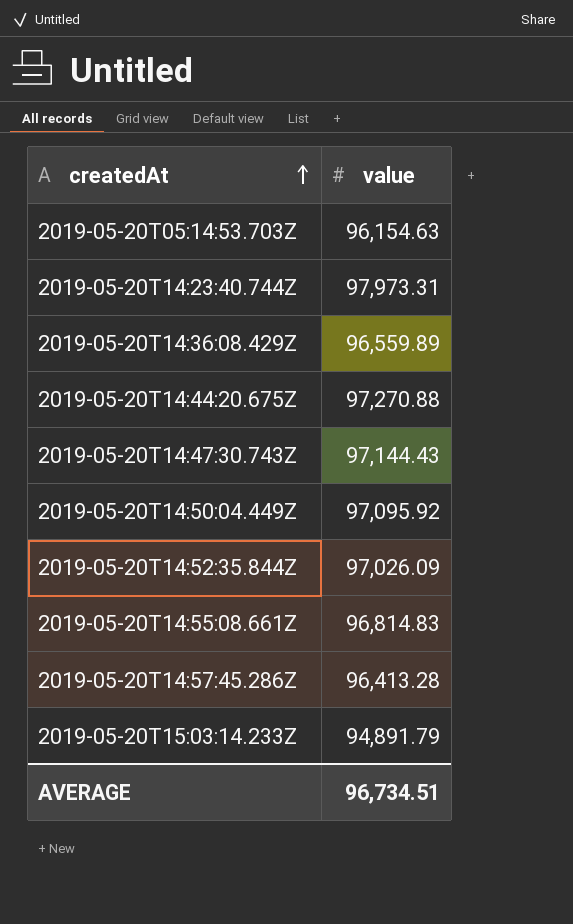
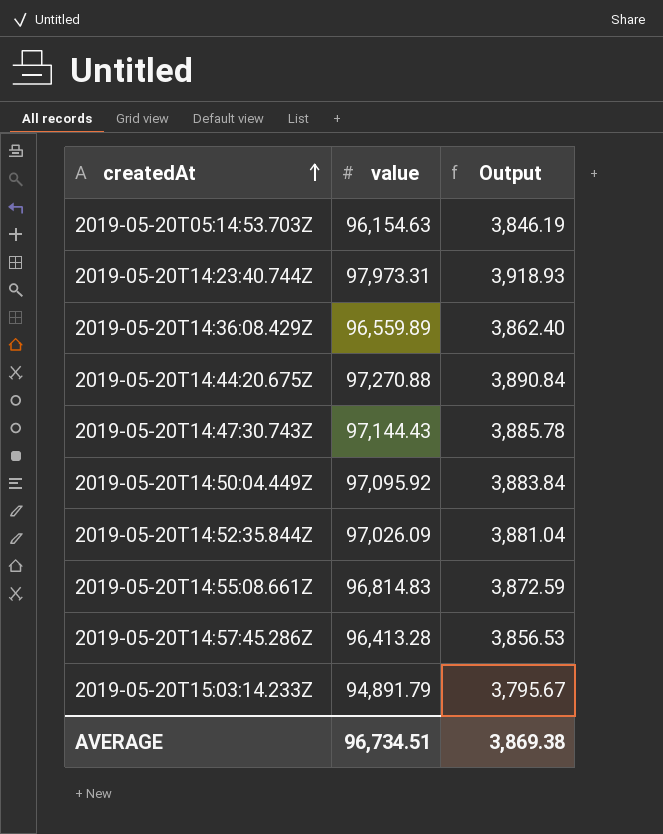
column Output | formula: none -> [value] * 0.04

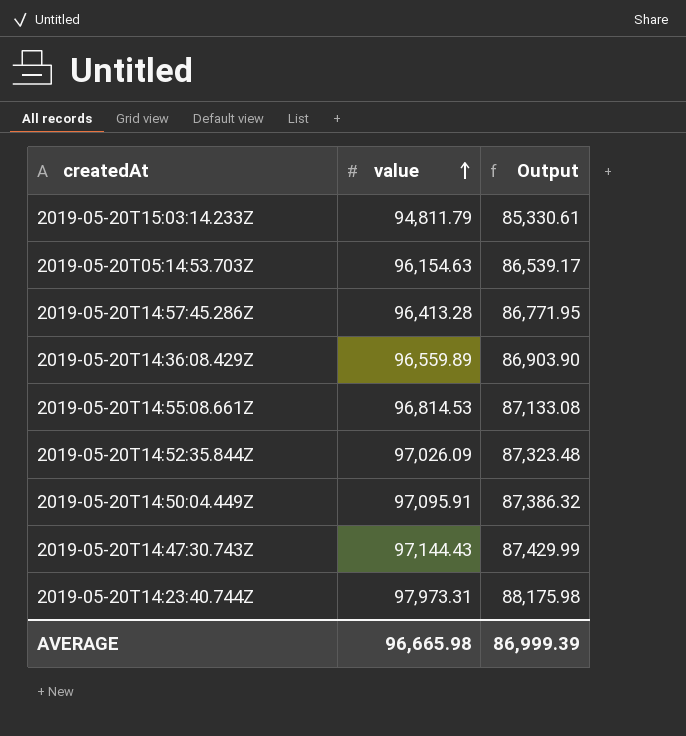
row order: createdAt ascending -> value ascending
column Output | formula: [value] * 0.04 -> [value] * 0.9
row 2019-05-20T14:44:20.675Z: 97,270.88 | 3,890.84 -> none
2019-05-20T15:03:14.233Z | value: 94,891.79 -> 94,811.79
2019-05-20T14:55:08.661Z | value: 96,814.83 -> 96,814.53
2019-05-20T14:50:04.449Z | value: 97,095.92 -> 97,095.91
AVERAGE | value: 96,734.51 -> 96,665.98
AVERAGE | Output: 3,869.38 -> 86,999.39

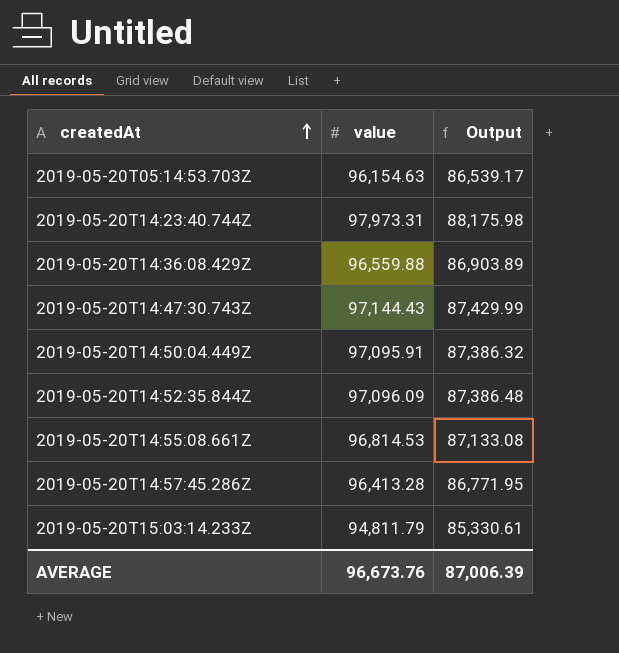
row order: value ascending -> createdAt ascending
2019-05-20T14:36:08.429Z | value: 96,559.89 -> 96,559.88
2019-05-20T14:36:08.429Z | Output: 86,903.90 -> 86,903.89
2019-05-20T14:52:35.844Z | value: 97,026.09 -> 97,096.09
2019-05-20T14:52:35.844Z | Output: 87,323.48 -> 87,386.48
AVERAGE | value: 96,665.98 -> 96,673.76
AVERAGE | Output: 86,999.39 -> 87,006.39

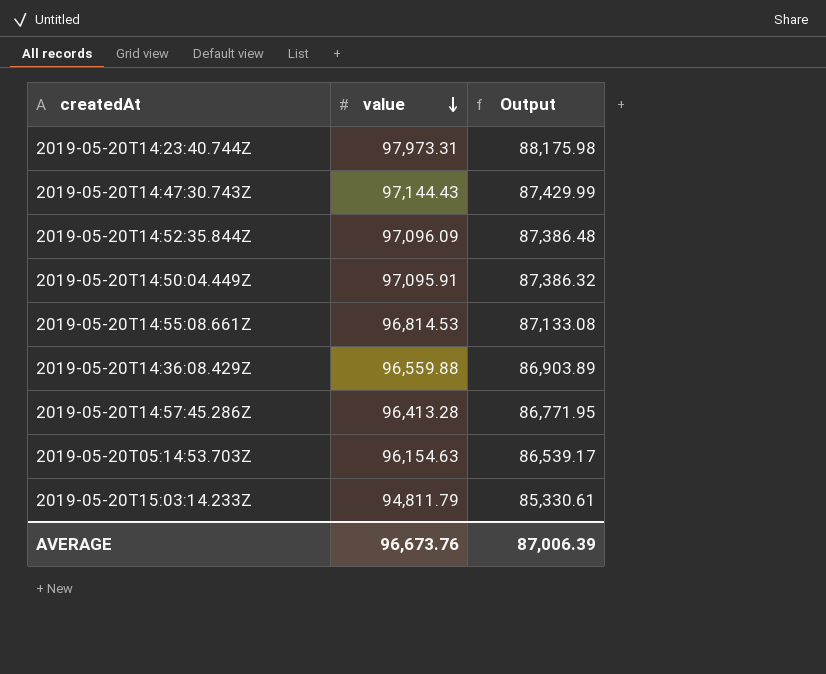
row order: createdAt ascending -> value descending

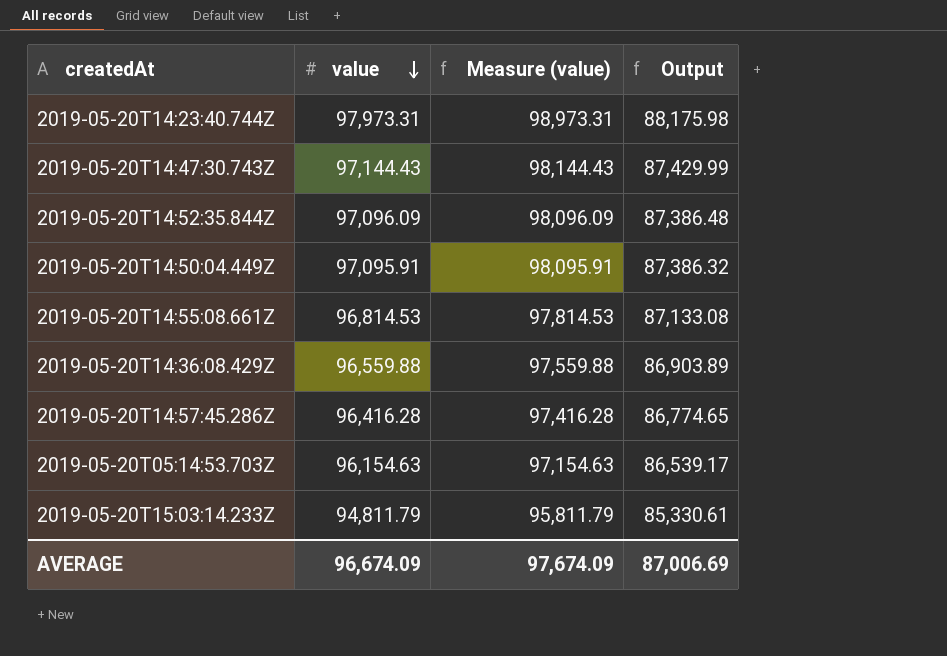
column Measure (value) | formula: none -> [value] + 1000
2019-05-20T14:57:45.286Z | value: 96,413.28 -> 96,416.28
2019-05-20T14:57:45.286Z | Output: 86,771.95 -> 86,774.65
AVERAGE | value: 96,673.76 -> 96,674.09
AVERAGE | Output: 87,006.39 -> 87,006.69

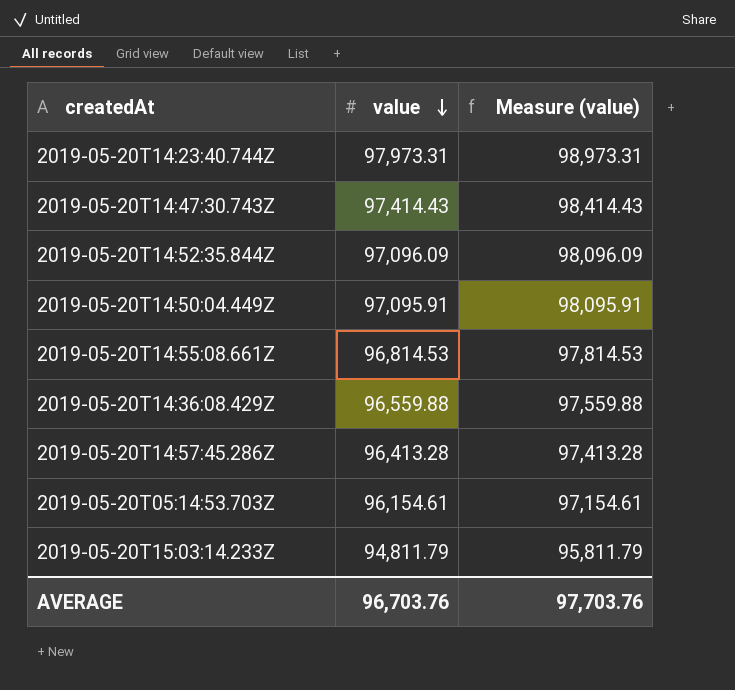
column Output | formula: [value] * 0.9 -> none
2019-05-20T14:47:30.743Z | value: 97,144.43 -> 97,414.43
2019-05-20T14:47:30.743Z | Measure (value): 98,144.43 -> 98,414.43
2019-05-20T14:57:45.286Z | value: 96,416.28 -> 96,413.28
2019-05-20T14:57:45.286Z | Measure (value): 97,416.28 -> 97,413.28
2019-05-20T05:14:53.703Z | value: 96,154.63 -> 96,154.61
2019-05-20T05:14:53.703Z | Measure (value): 97,154.63 -> 97,154.61
AVERAGE | value: 96,674.09 -> 96,703.76
AVERAGE | Measure (value): 97,674.09 -> 97,703.76

